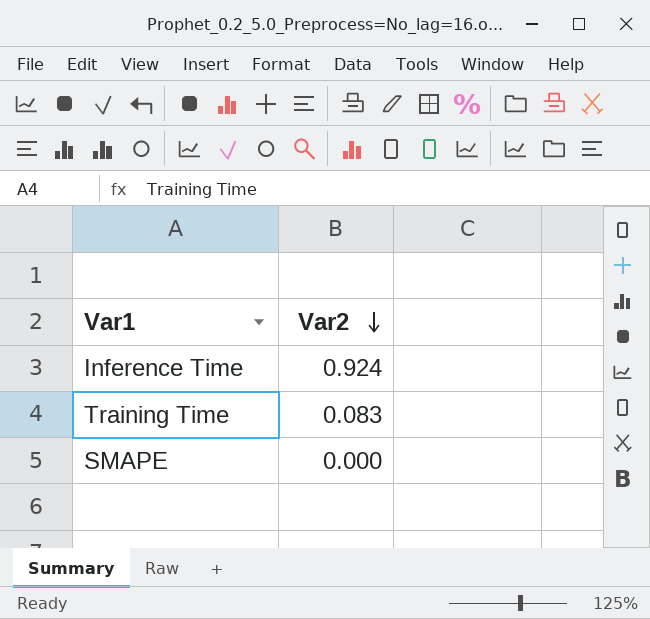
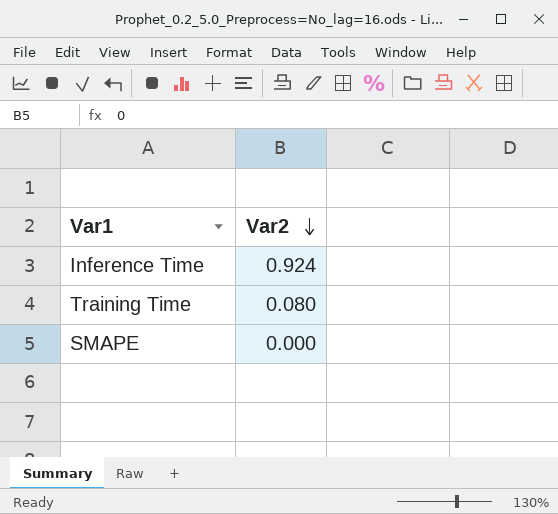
Training Time | Var2: 0.083 -> 0.080

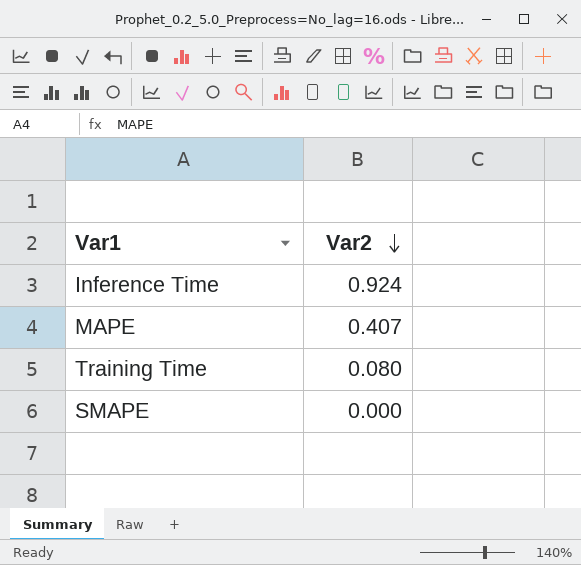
row MAPE: none -> 0.407

